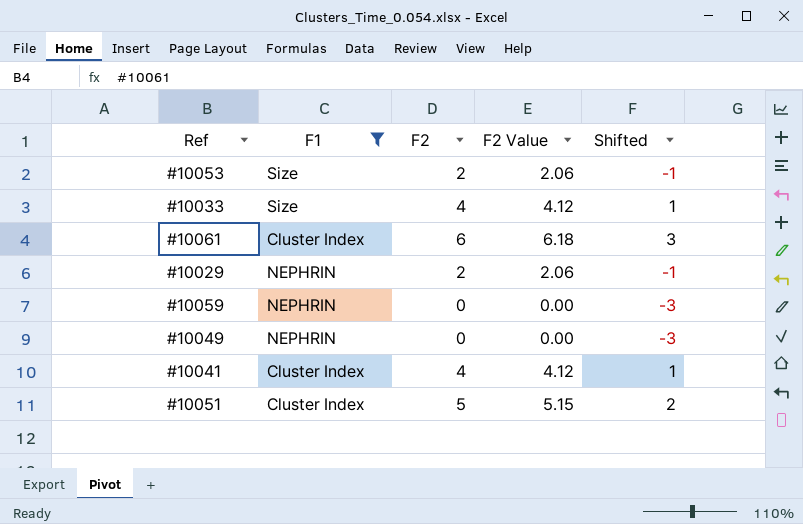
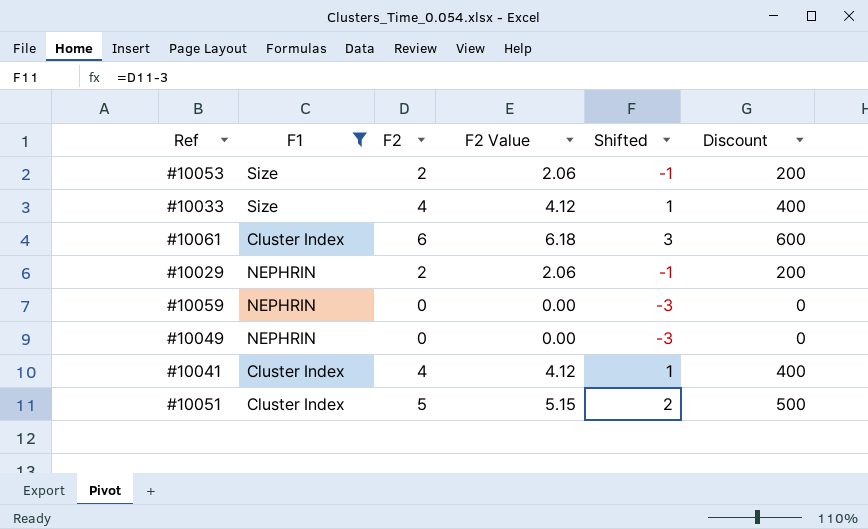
column Discount | formula: none -> [F2] * 100

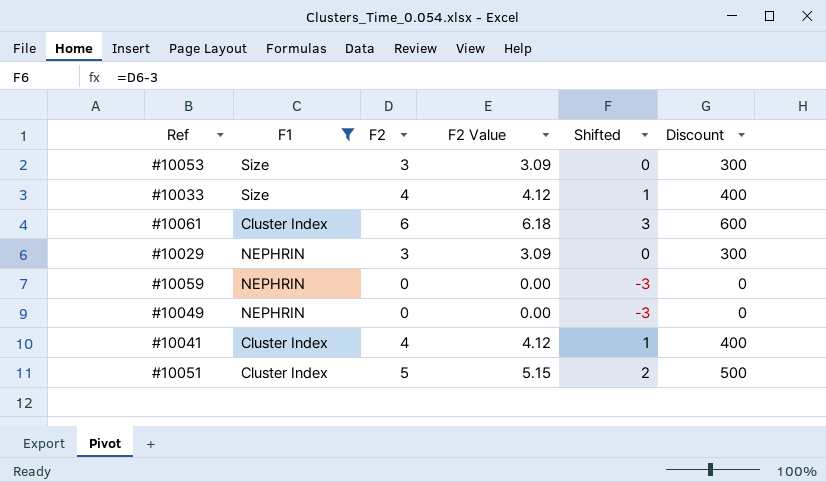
#10053 | F2: 2 -> 3
#10053 | F2 Value: 2.06 -> 3.09
#10053 | Shifted: -1 -> 0
#10053 | Discount: 200 -> 300
#10029 | F2: 2 -> 3
#10029 | F2 Value: 2.06 -> 3.09
#10029 | Shifted: -1 -> 0
#10029 | Discount: 200 -> 300

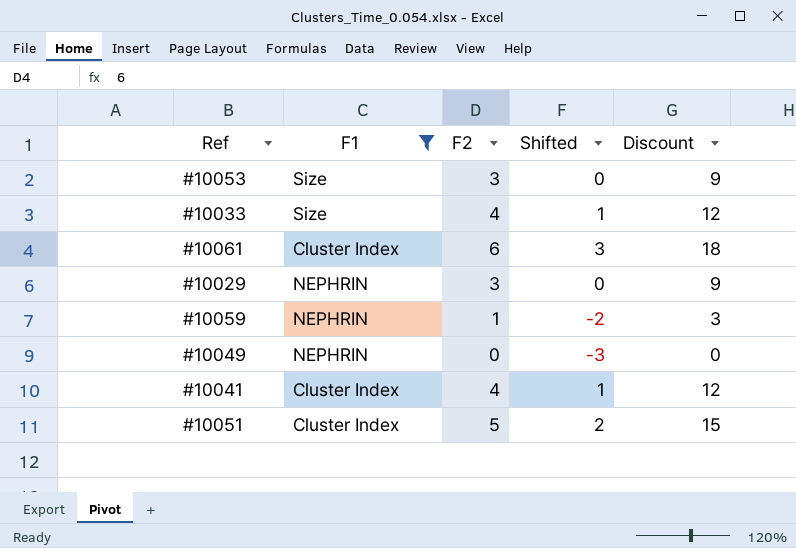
column F2 Value | formula: [F2] * 1.03 -> none
column Discount | formula: [F2] * 100 -> [F2] * 3
#10059 | F2: 0 -> 1
#10059 | Shifted: -3 -> -2

